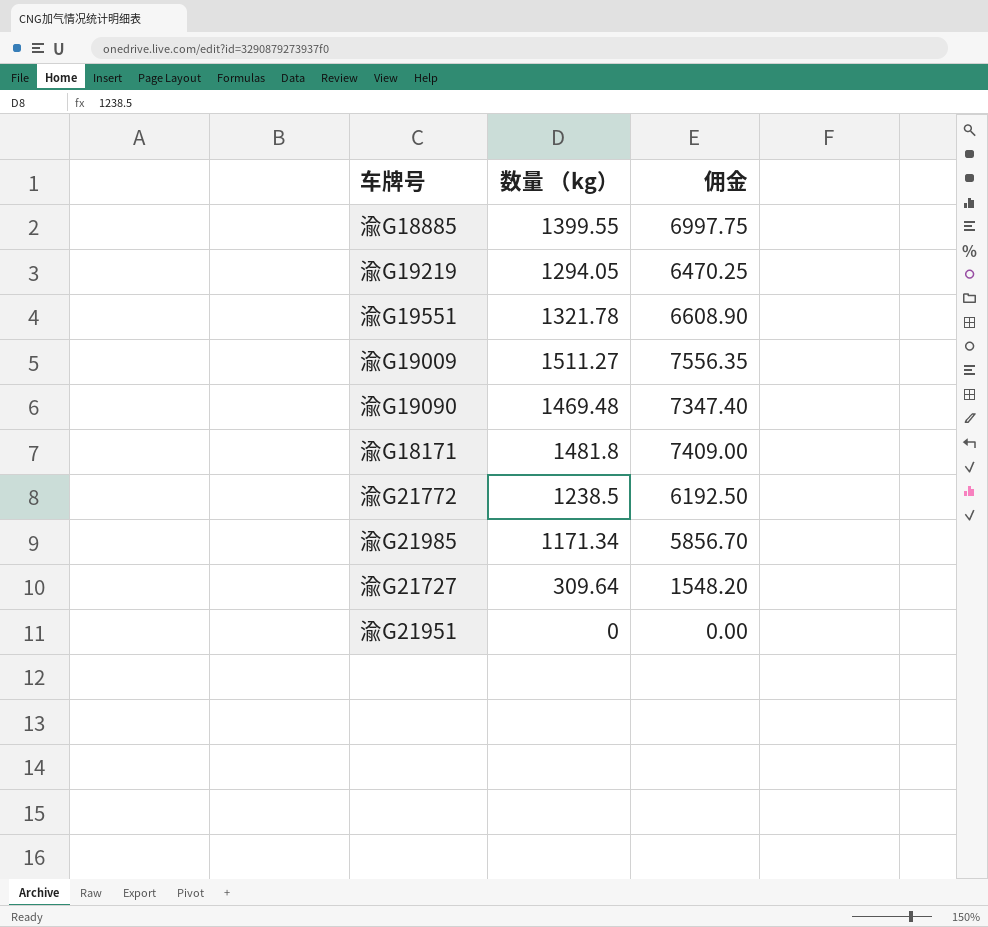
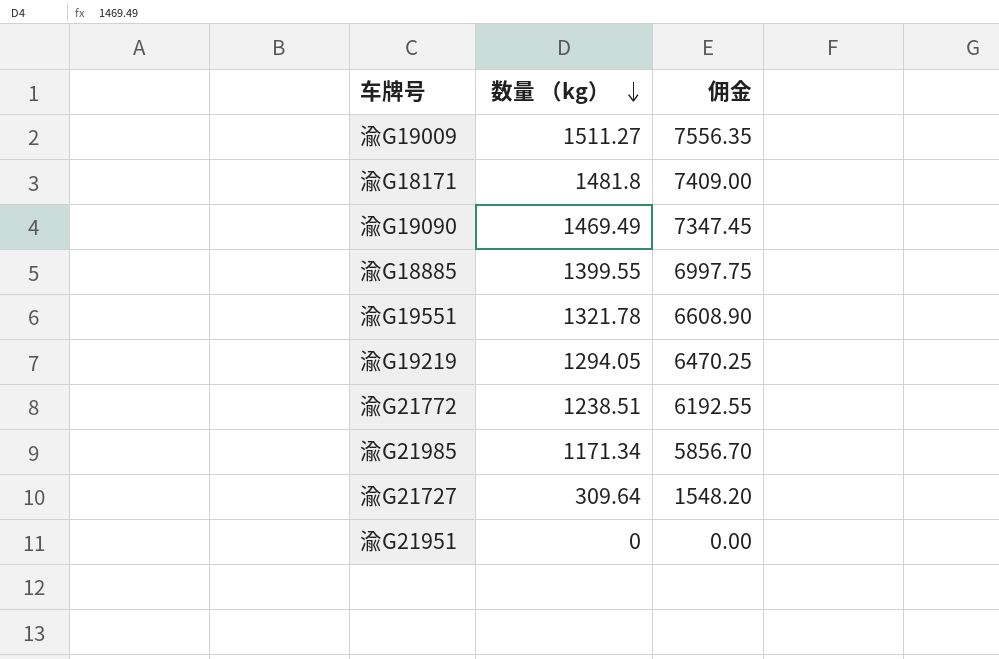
row order: none -> 数量 （kg） descending
渝G19090 | 数量 （kg）: 1469.48 -> 1469.49
渝G19090 | 佣金: 7347.40 -> 7347.45
渝G21772 | 数量 （kg）: 1238.5 -> 1238.51
渝G21772 | 佣金: 6192.50 -> 6192.55

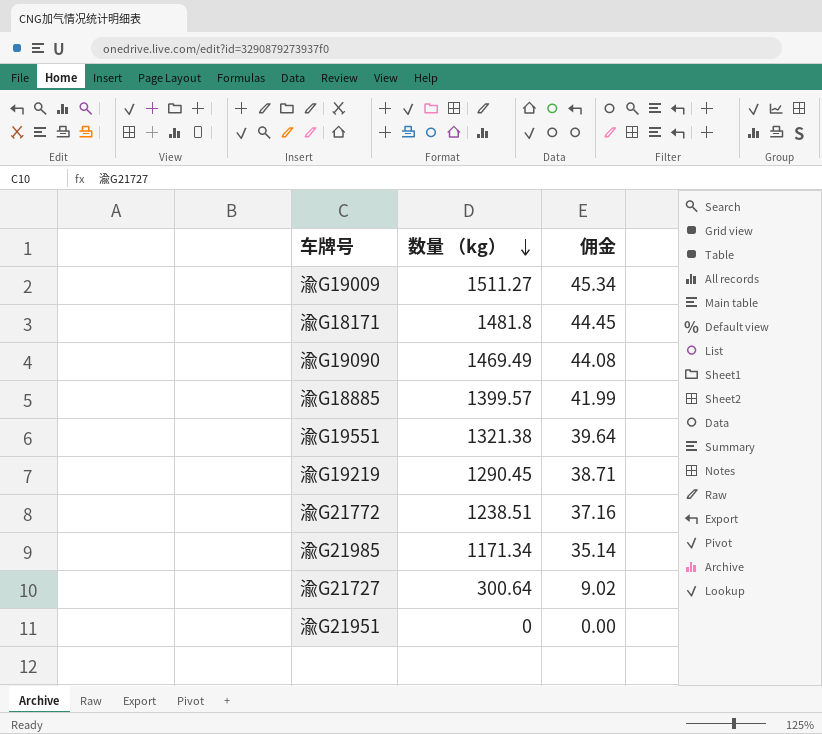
column 佣金 | formula: [数量 （kg）] * 5 -> [数量 （kg）] * 0.03
渝G18885 | 数量 （kg）: 1399.55 -> 1399.57
渝G19551 | 数量 （kg）: 1321.78 -> 1321.38
渝G19219 | 数量 （kg）: 1294.05 -> 1290.45
渝G21727 | 数量 （kg）: 309.64 -> 300.64

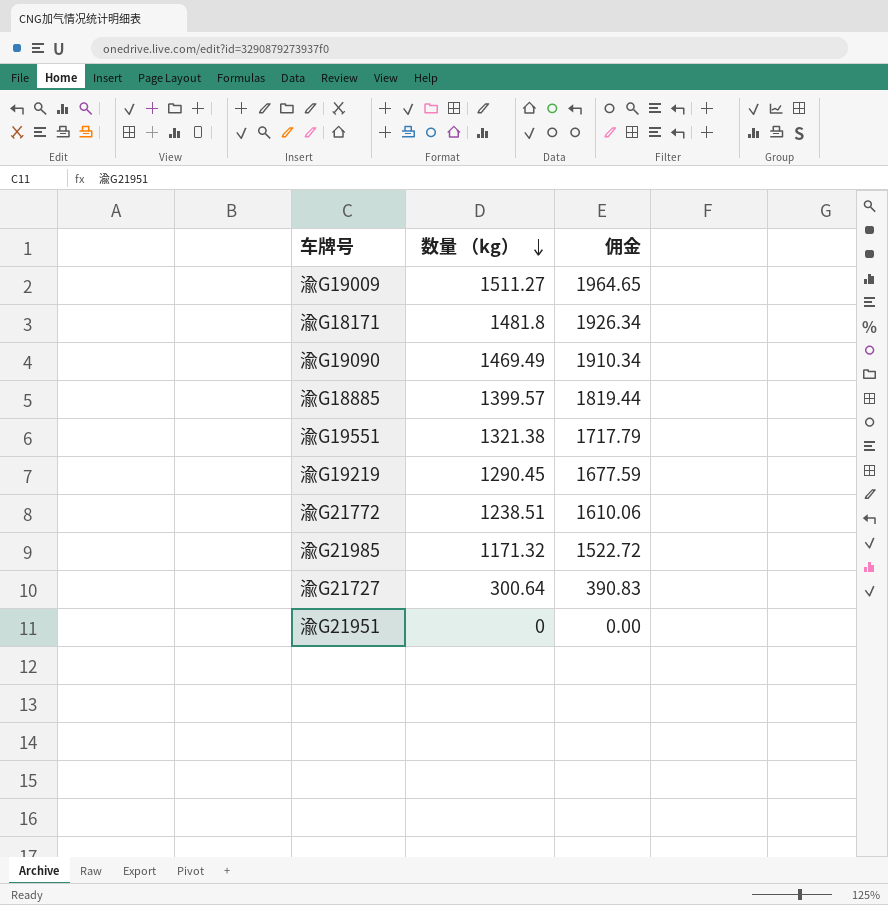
column 佣金 | formula: [数量 （kg）] * 0.03 -> [数量 （kg）] * 1.3
渝G21985 | 数量 （kg）: 1171.34 -> 1171.32

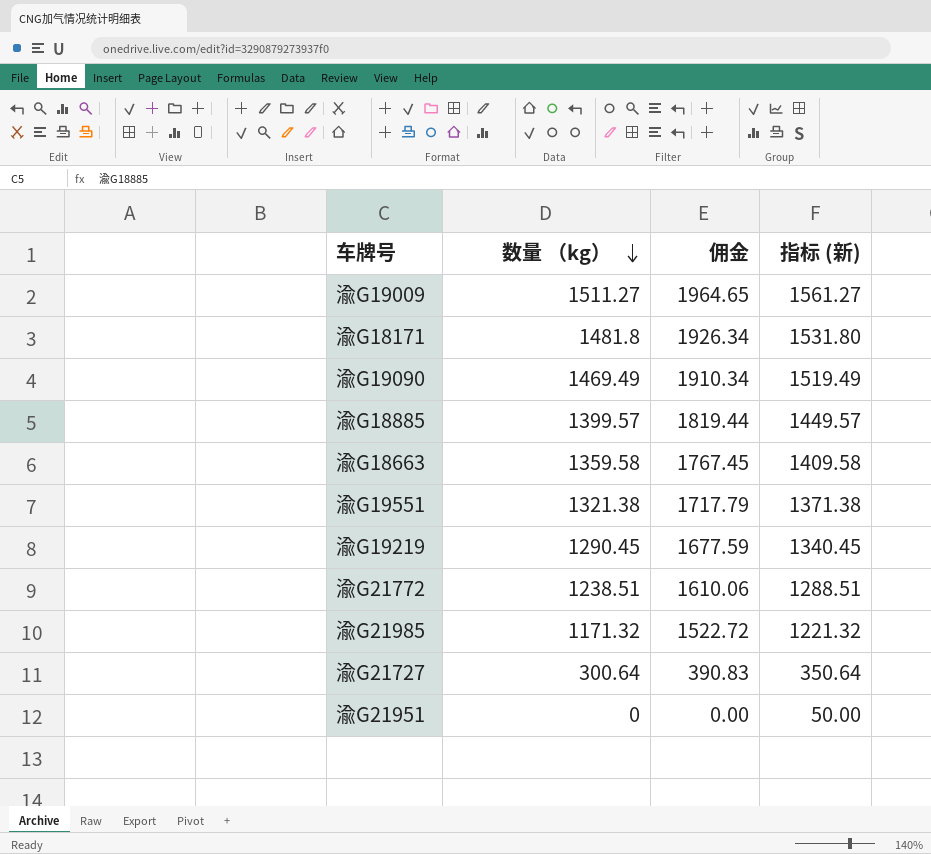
column 指标 (新) | formula: none -> [数量 （kg）] + 50
row 渝G18663: none -> 1359.58 | 1767.45 | 1409.58

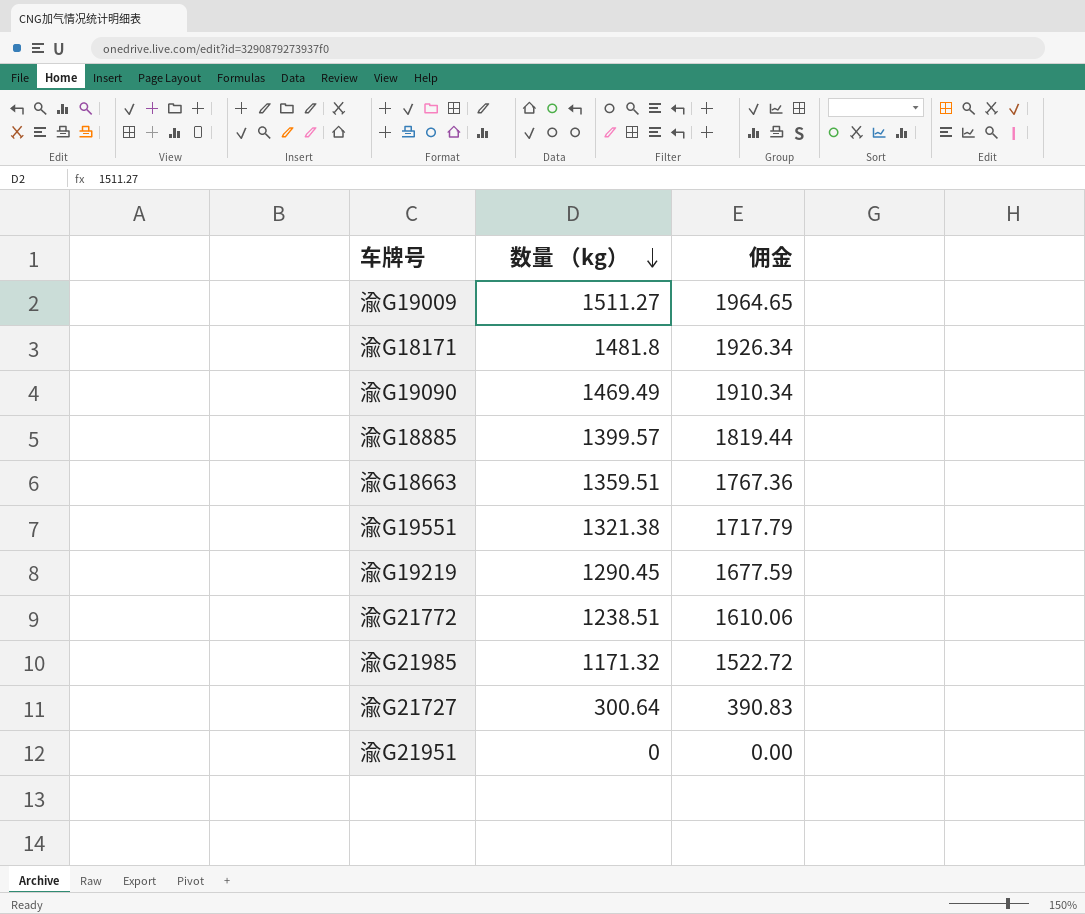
column 指标 (新) | formula: [数量 （kg）] + 50 -> none
渝G18663 | 数量 （kg）: 1359.58 -> 1359.51
渝G18663 | 佣金: 1767.45 -> 1767.36

